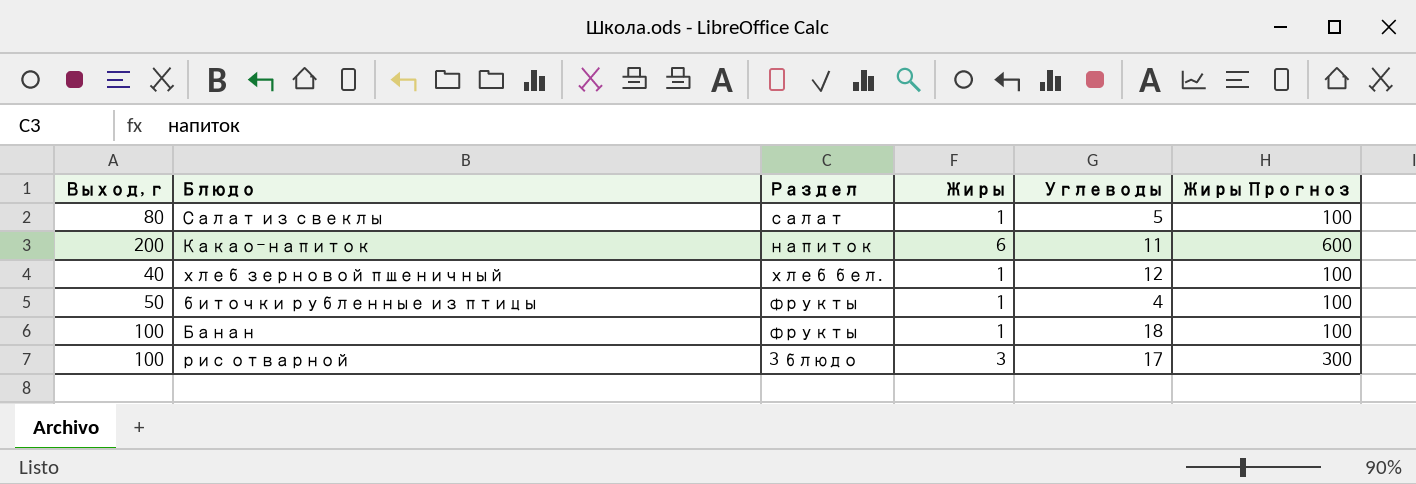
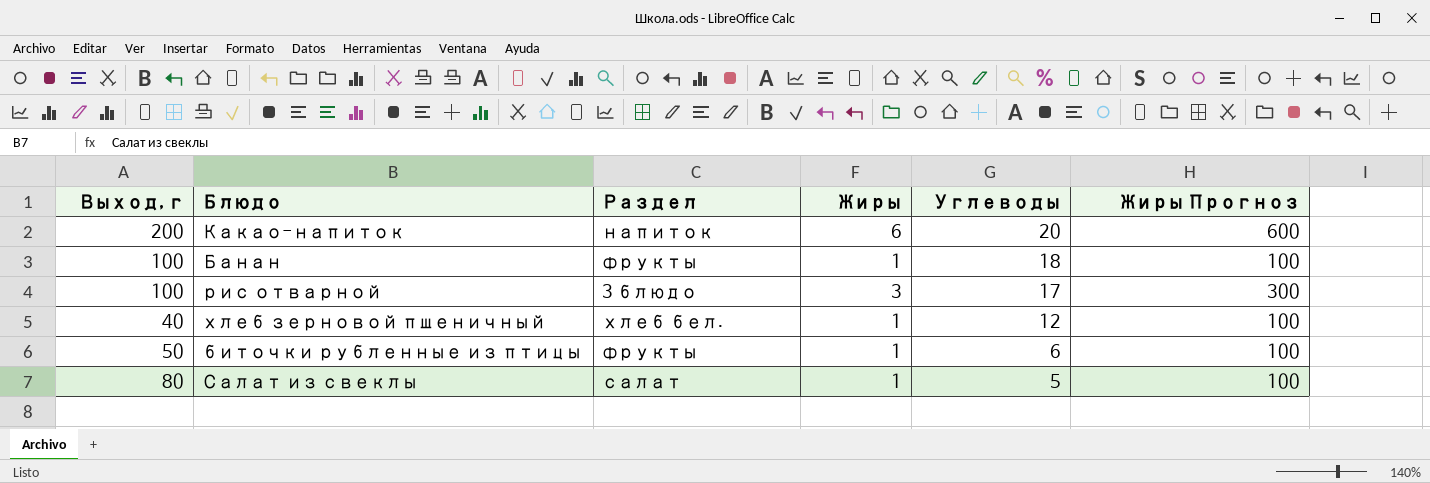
row order: none -> Углеводы descending
Какао-напиток | Углеводы: 11 -> 20
биточки рубленные из птицы | Углеводы: 4 -> 6

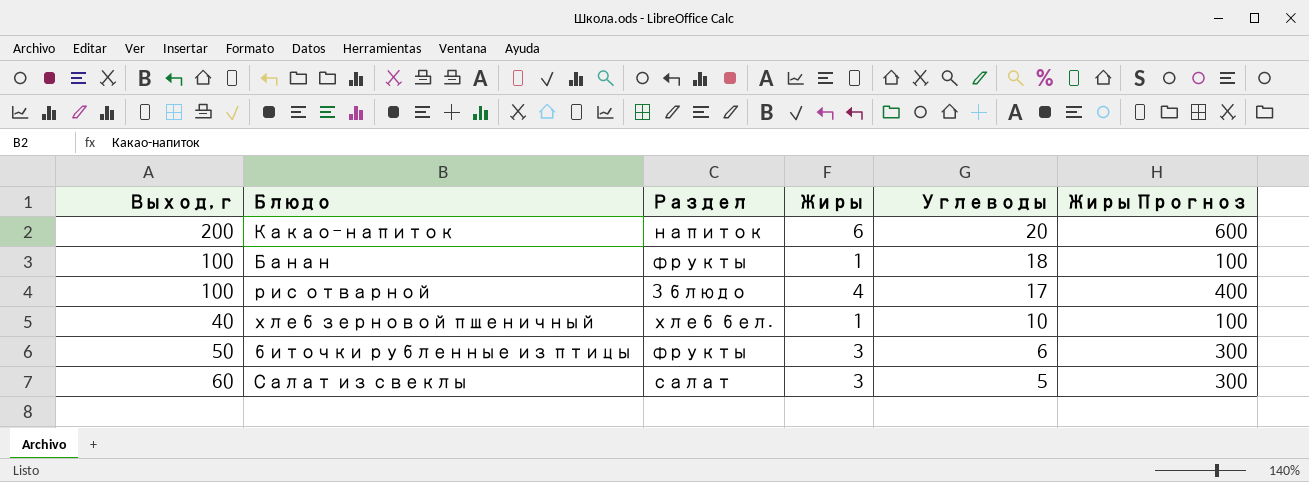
рис отварной | Жиры: 3 -> 4
рис отварной | Жиры Прогноз: 300 -> 400
хлеб зерновой пшеничный | Углеводы: 12 -> 10
биточки рубленные из птицы | Жиры: 1 -> 3
биточки рубленные из птицы | Жиры Прогноз: 100 -> 300
Салат из свеклы | Выход, г: 80 -> 60
Салат из свеклы | Жиры: 1 -> 3
Салат из свеклы | Жиры Прогноз: 100 -> 300

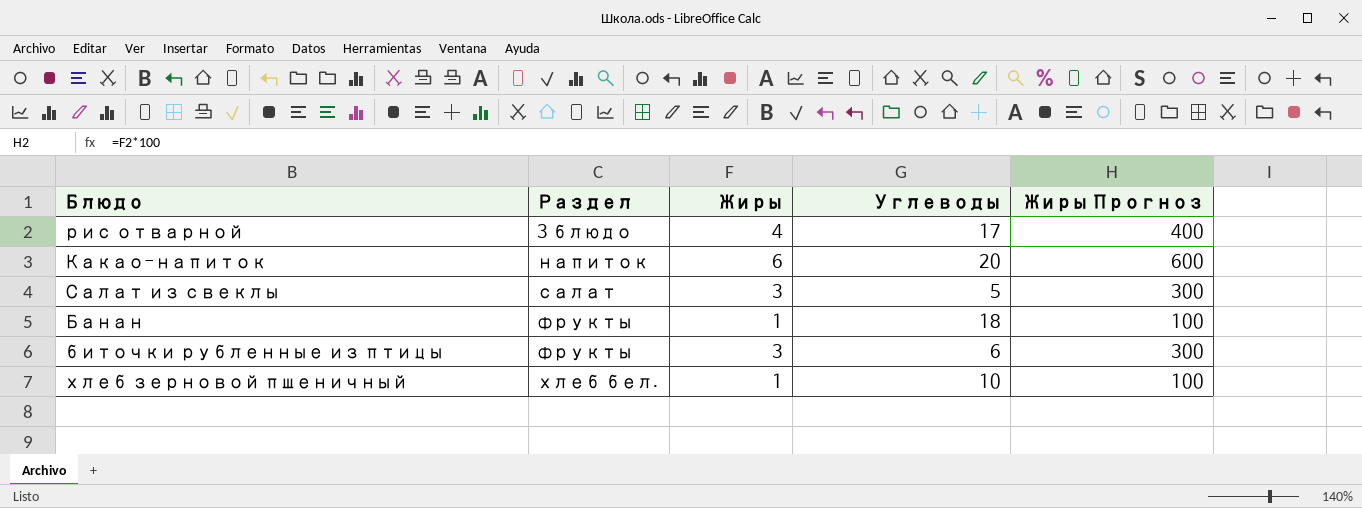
row order: Углеводы descending -> Раздел ascending
column Выход, г | position: 1 -> none

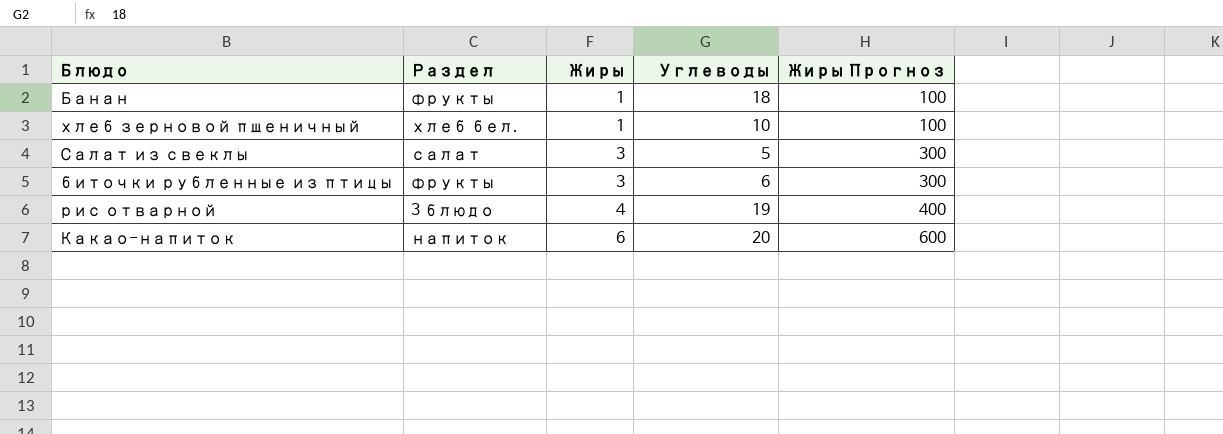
row order: Раздел ascending -> Жиры ascending
рис отварной | Углеводы: 17 -> 19

